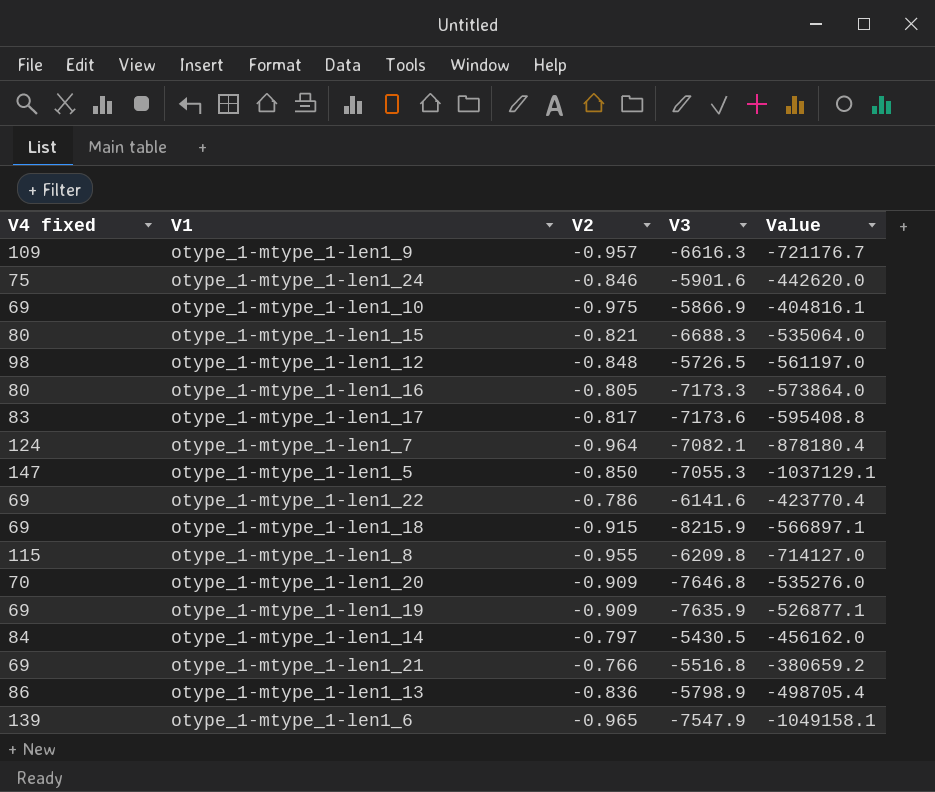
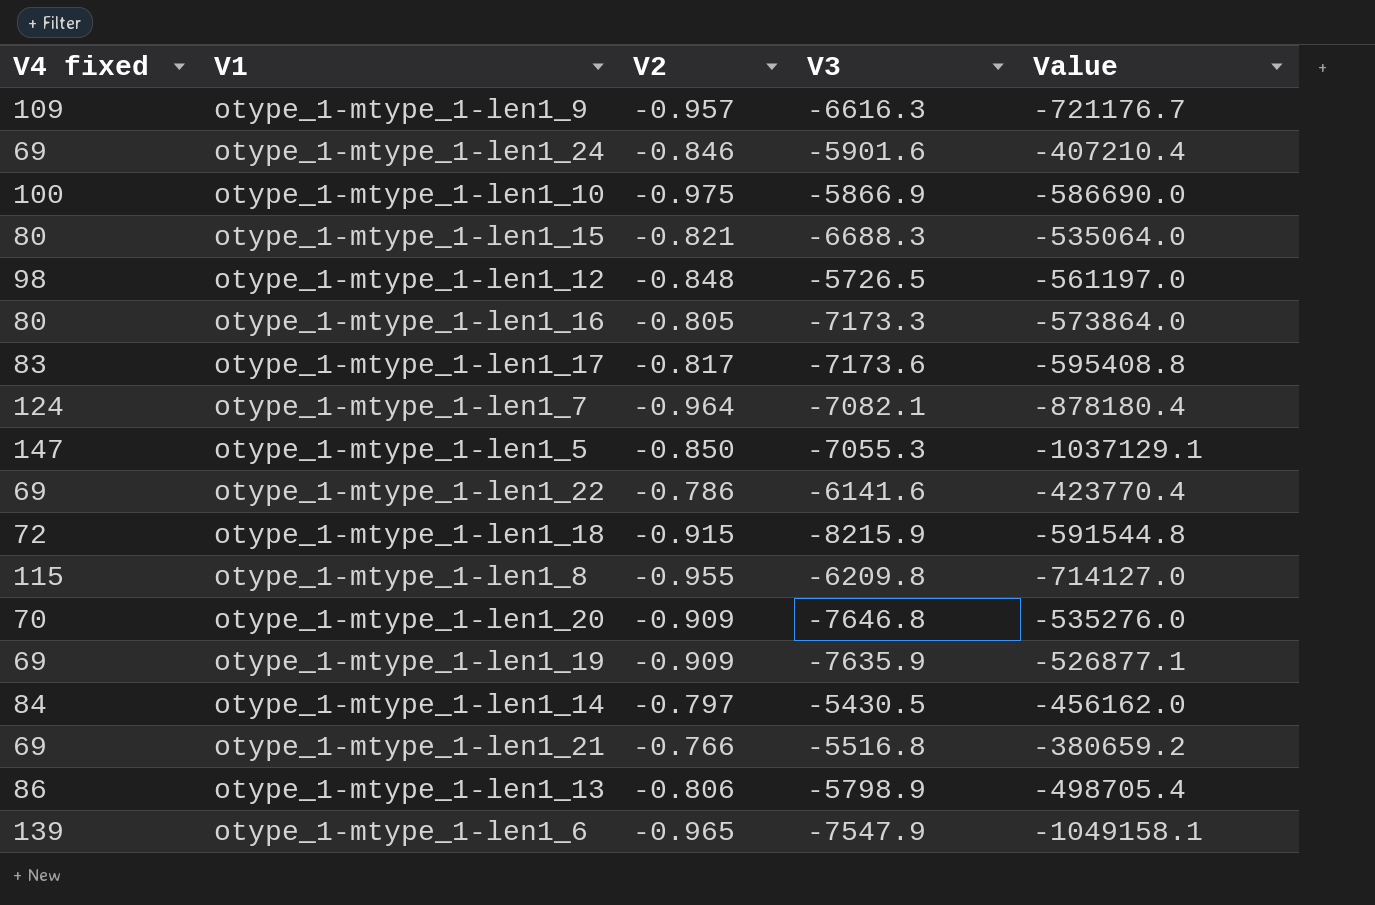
otype_1-mtype_1-len1_24 | V4 fixed: 75 -> 69
otype_1-mtype_1-len1_24 | Value: -442620.0 -> -407210.4
otype_1-mtype_1-len1_10 | V4 fixed: 69 -> 100
otype_1-mtype_1-len1_10 | Value: -404816.1 -> -586690.0
otype_1-mtype_1-len1_18 | V4 fixed: 69 -> 72
otype_1-mtype_1-len1_18 | Value: -566897.1 -> -591544.8
otype_1-mtype_1-len1_13 | V2: -0.836 -> -0.806

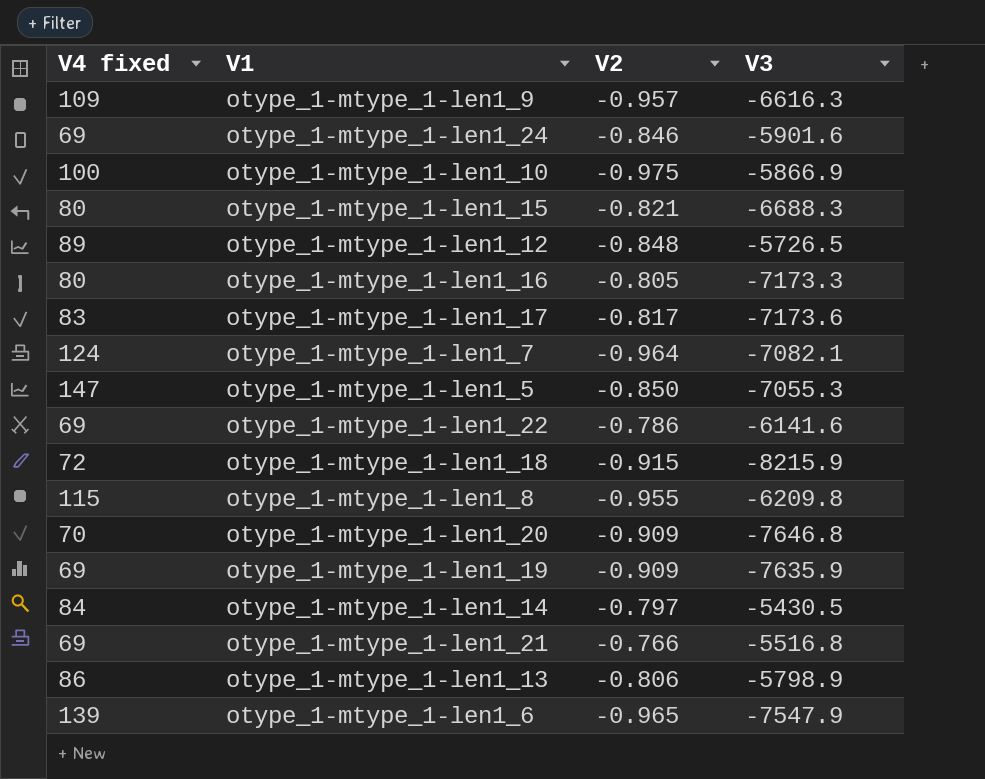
column Value | formula: [V4 fixed] * [V3] -> none
otype_1-mtype_1-len1_12 | V4 fixed: 98 -> 89

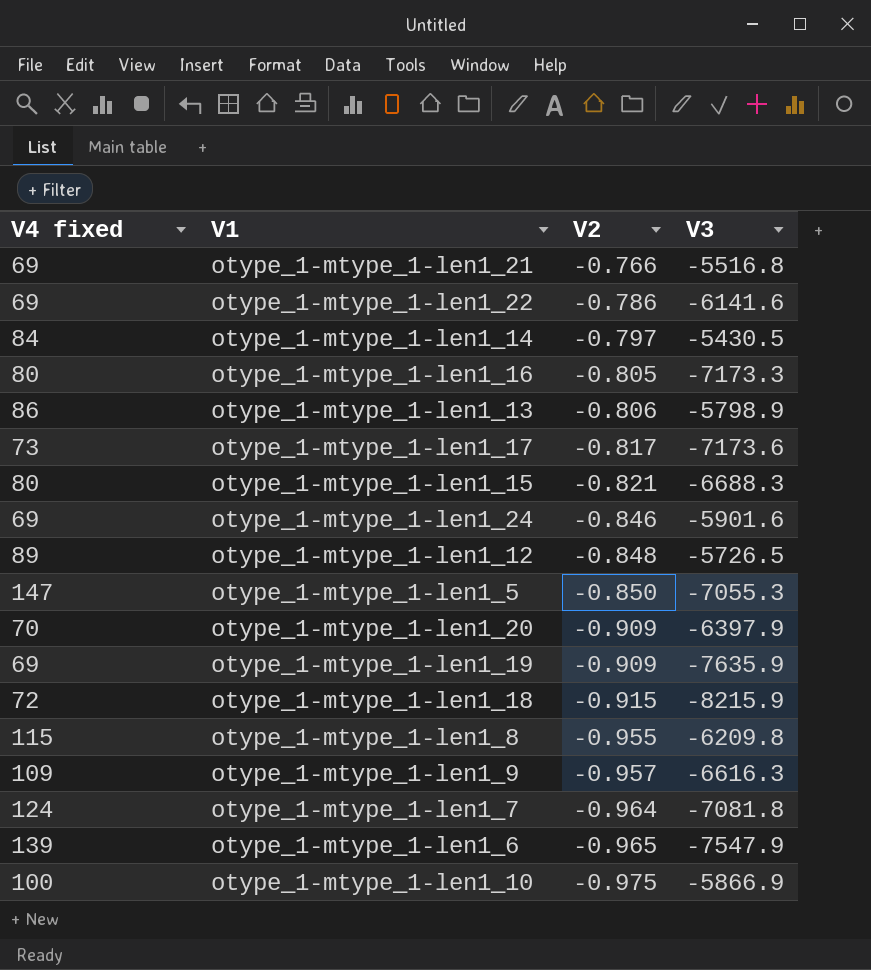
row order: none -> V2 descending
otype_1-mtype_1-len1_17 | V4 fixed: 83 -> 73
otype_1-mtype_1-len1_20 | V3: -7646.8 -> -6397.9
otype_1-mtype_1-len1_7 | V3: -7082.1 -> -7081.8

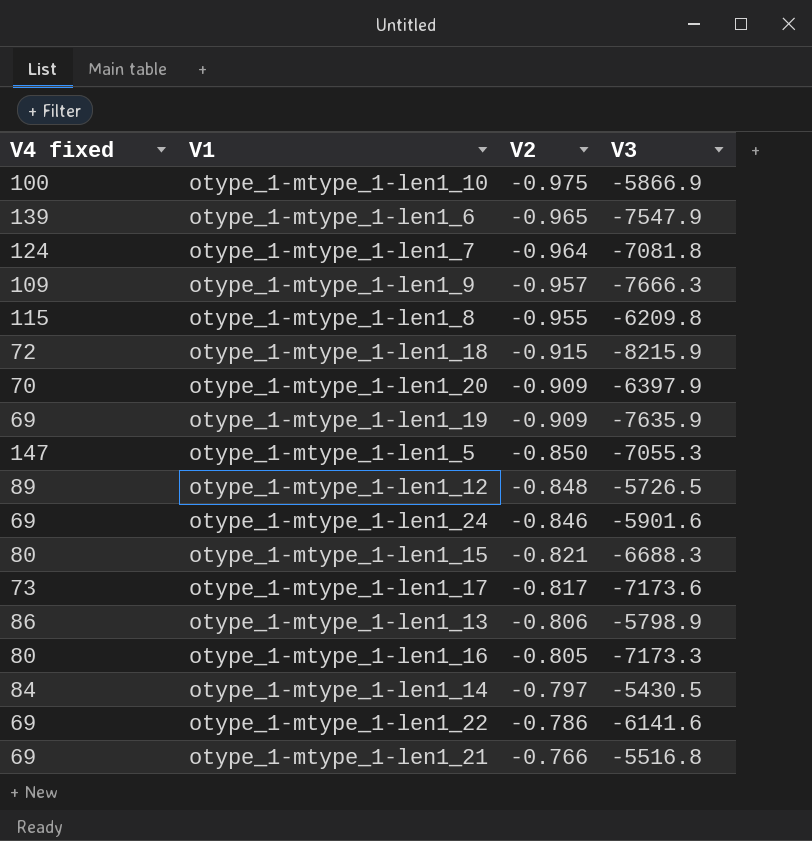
row order: V2 descending -> V2 ascending
otype_1-mtype_1-len1_9 | V3: -6616.3 -> -7666.3

